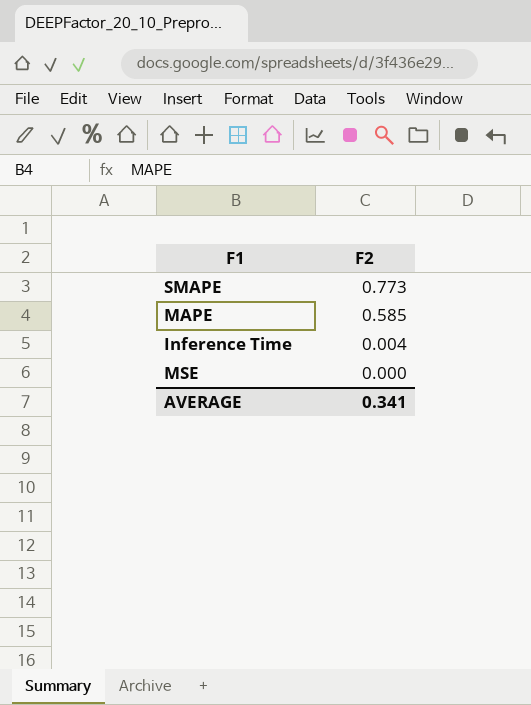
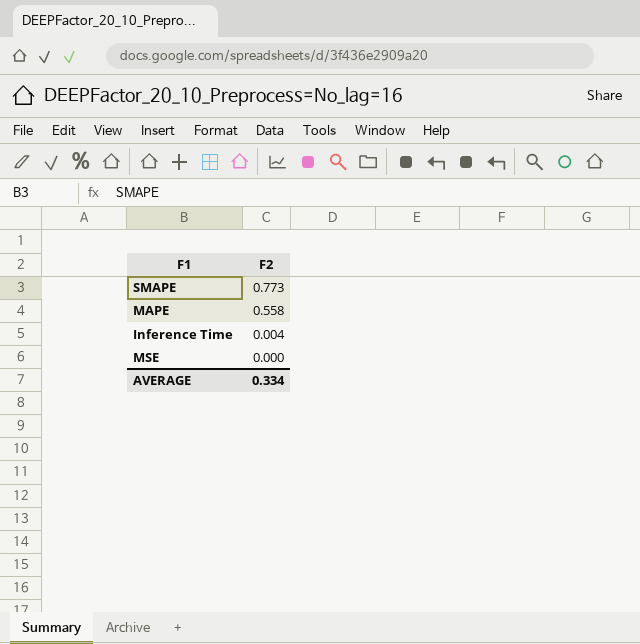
MAPE | F2: 0.585 -> 0.558
AVERAGE | F2: 0.341 -> 0.334

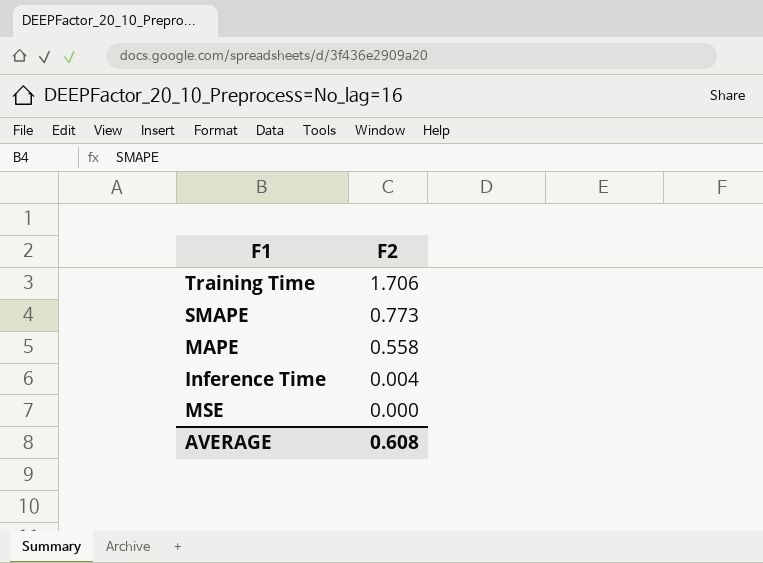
row Training Time: none -> 1.706
AVERAGE | F2: 0.334 -> 0.608

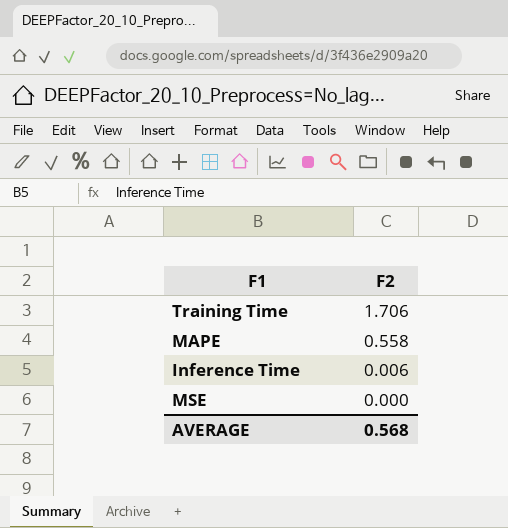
row SMAPE: 0.773 -> none
Inference Time | F2: 0.004 -> 0.006
AVERAGE | F2: 0.608 -> 0.568

